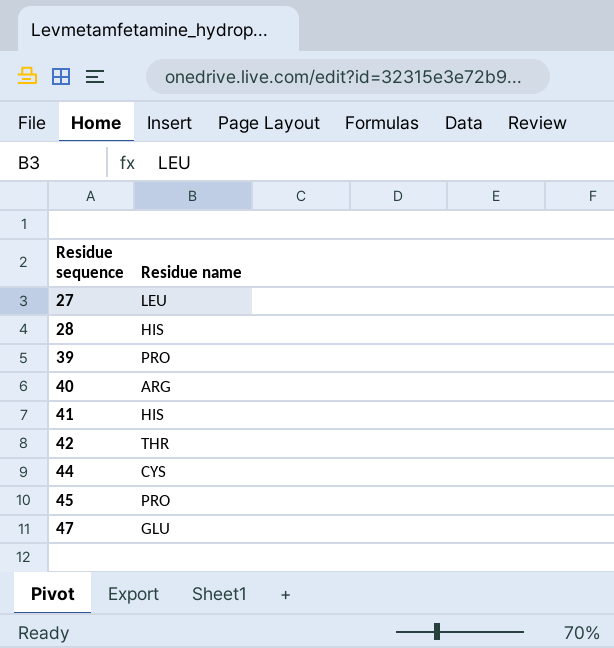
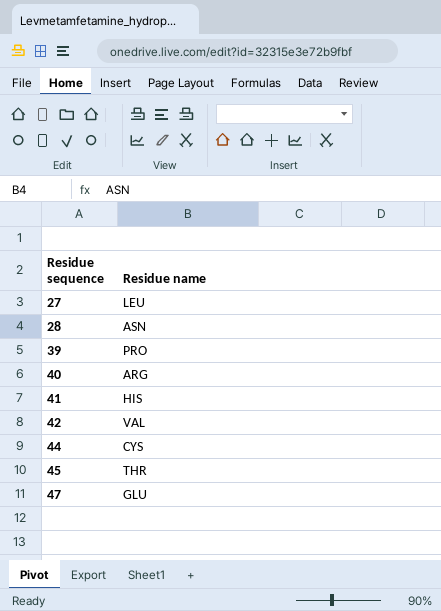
28 | Residue name: HIS -> ASN
42 | Residue name: THR -> VAL
45 | Residue name: PRO -> THR

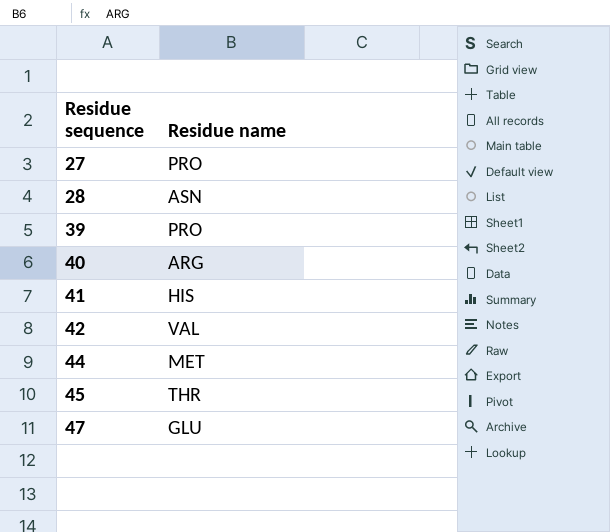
27 | Residue name: LEU -> PRO
44 | Residue name: CYS -> MET

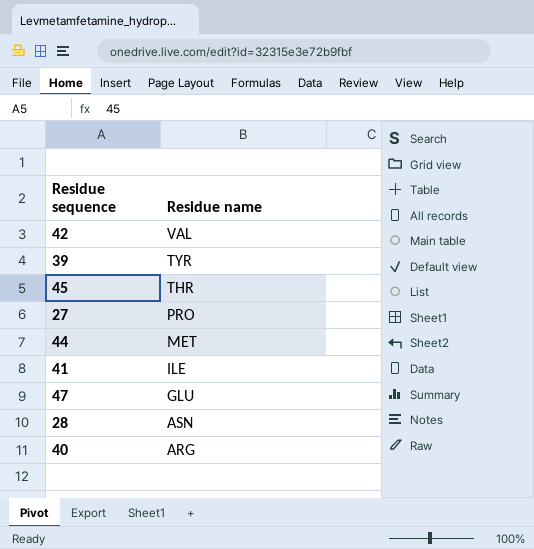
row order: Residue sequence ascending -> Residue name descending
39 | Residue name: PRO -> TYR
41 | Residue name: HIS -> ILE

